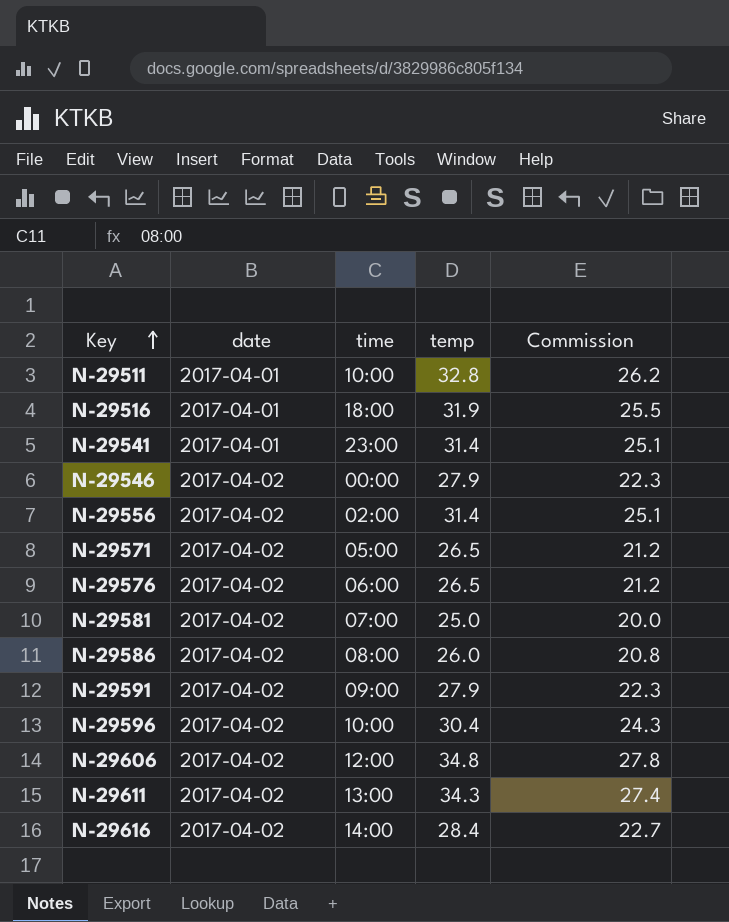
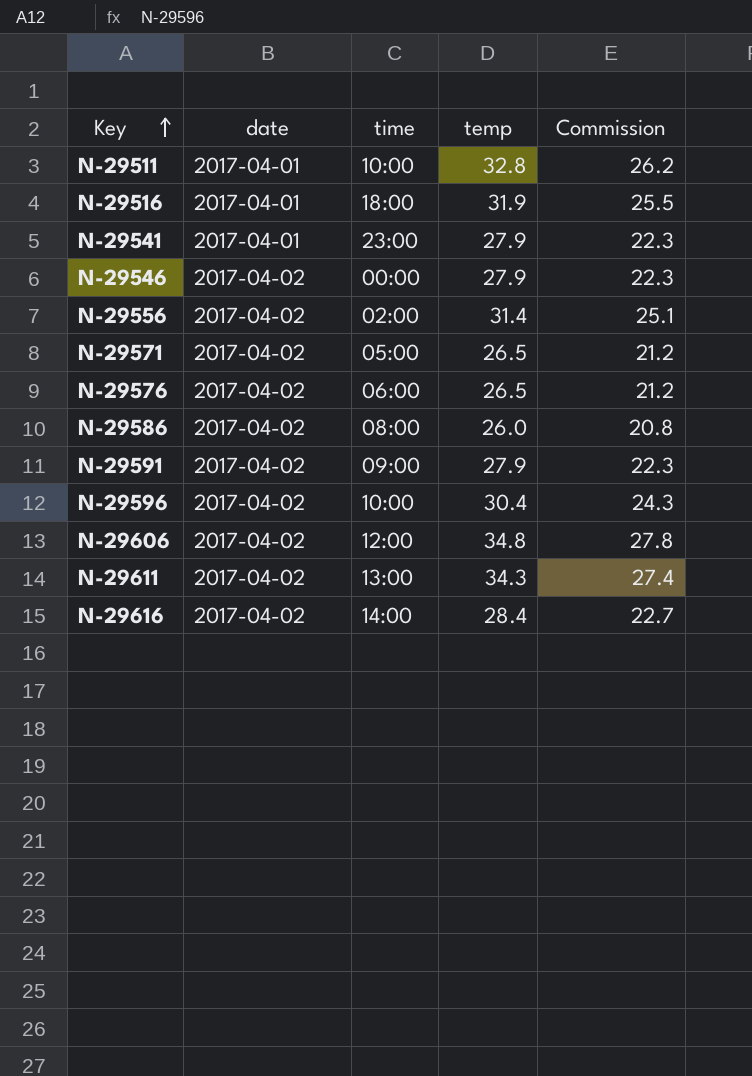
row N-29581: 2017-04-02 | 07:00 | 25.0 | 20.0 -> none
N-29541 | temp: 31.4 -> 27.9
N-29541 | Commission: 25.1 -> 22.3

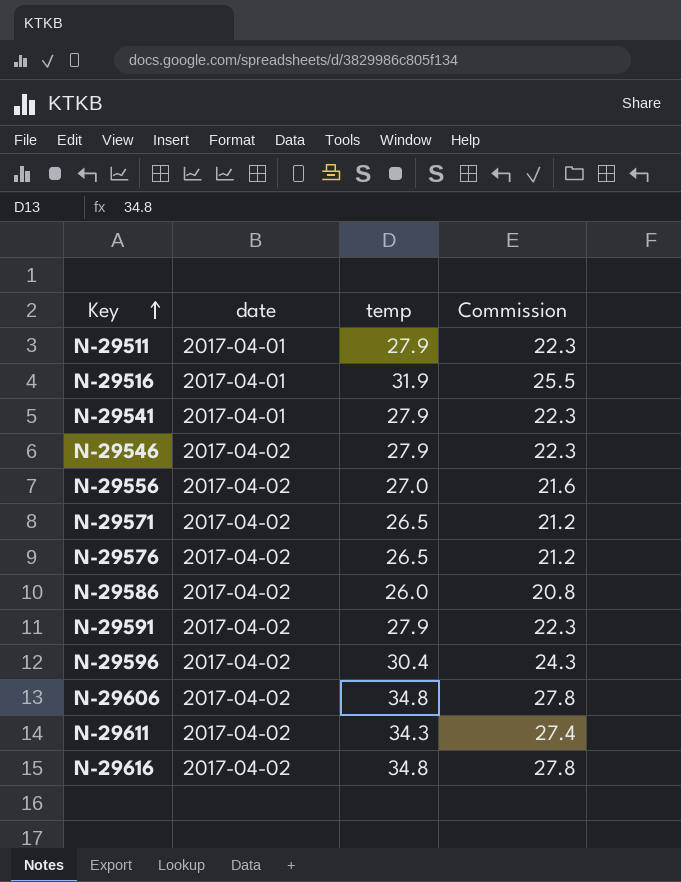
column time | position: 3 -> none
N-29511 | temp: 32.8 -> 27.9
N-29511 | Commission: 26.2 -> 22.3
N-29556 | temp: 31.4 -> 27.0
N-29556 | Commission: 25.1 -> 21.6
N-29616 | temp: 28.4 -> 34.8
N-29616 | Commission: 22.7 -> 27.8

